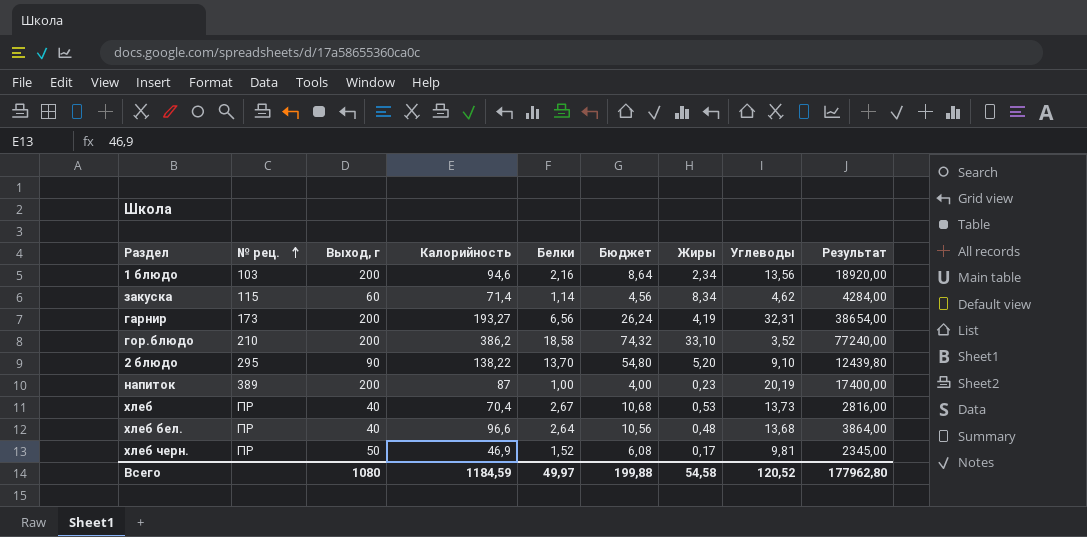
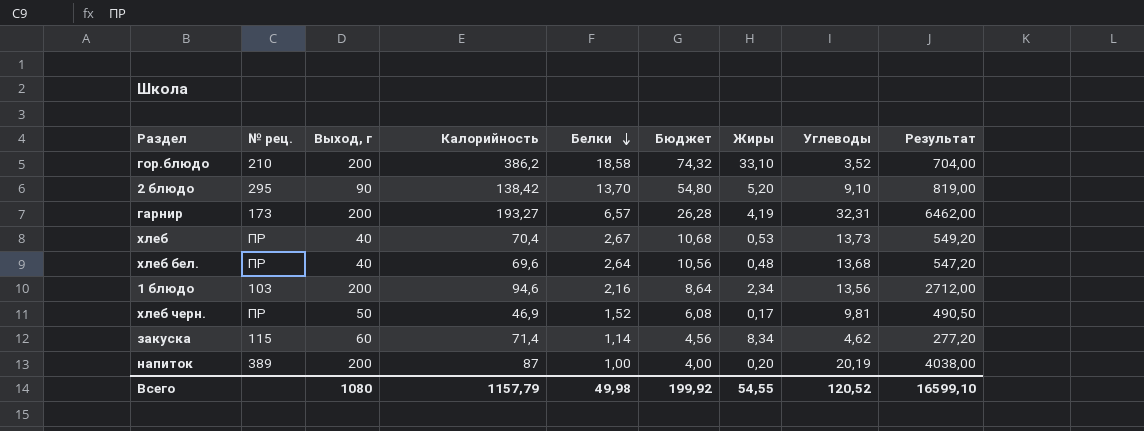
row order: № рец. ascending -> Белки descending
column Результат | formula: [Выход, г] * [Калорийность] -> [Выход, г] * [Углеводы]
2 блюдо | Калорийность: 138,22 -> 138,42
гарнир | Белки: 6,56 -> 6,57
гарнир | Бюджет: 26,24 -> 26,28
хлеб бел. | Калорийность: 96,6 -> 69,6
напиток | Жиры: 0,23 -> 0,20
Всего | Калорийность: 1184,59 -> 1157,79
Всего | Белки: 49,97 -> 49,98
Всего | Бюджет: 199,88 -> 199,92
Всего | Жиры: 54,58 -> 54,55
Всего | Результат: 177962,80 -> 16599,10

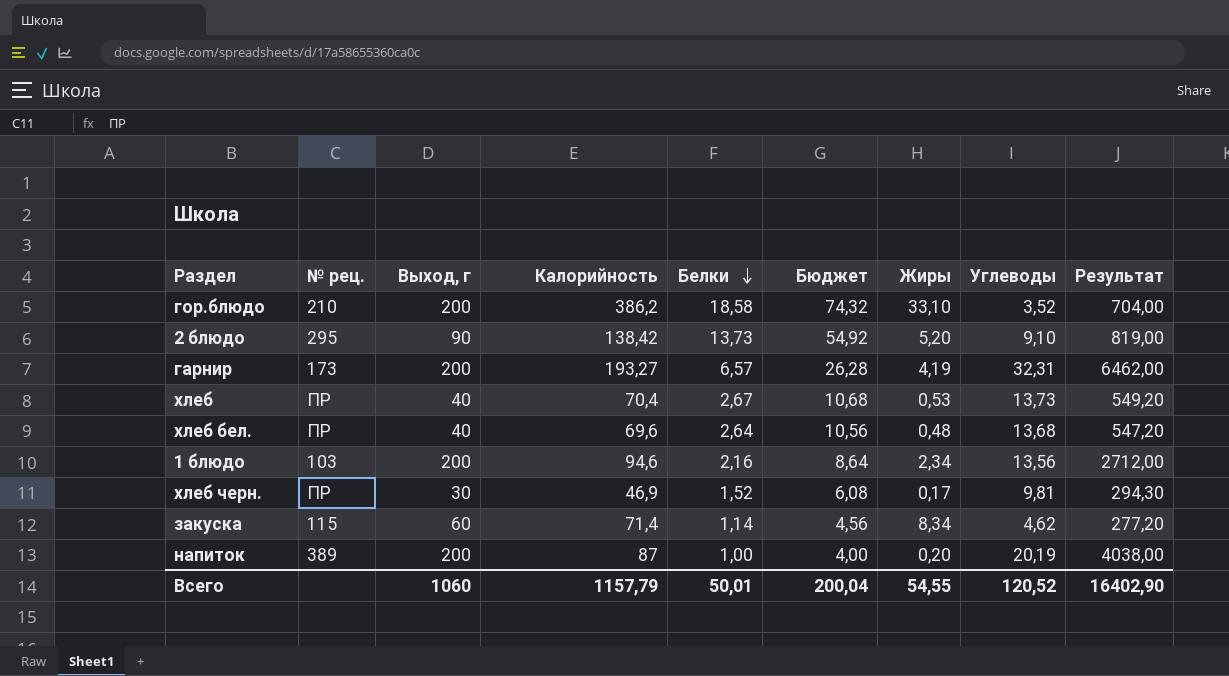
2 блюдо | Белки: 13,70 -> 13,73
2 блюдо | Бюджет: 54,80 -> 54,92
хлеб черн. | Выход, г: 50 -> 30
хлеб черн. | Результат: 490,50 -> 294,30
Всего | Выход, г: 1080 -> 1060
Всего | Белки: 49,98 -> 50,01
Всего | Бюджет: 199,92 -> 200,04
Всего | Результат: 16599,10 -> 16402,90

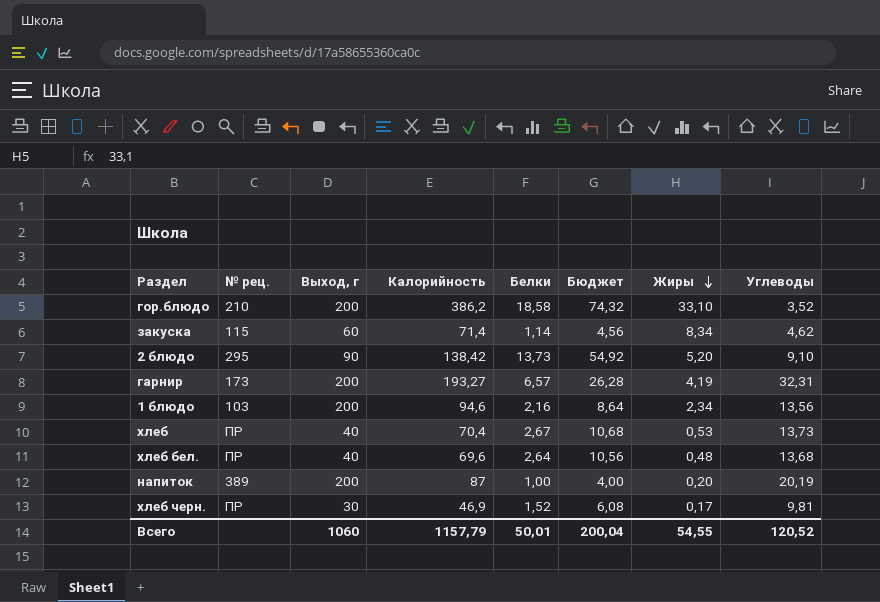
row order: Белки descending -> Жиры descending
column Результат | formula: [Выход, г] * [Углеводы] -> none

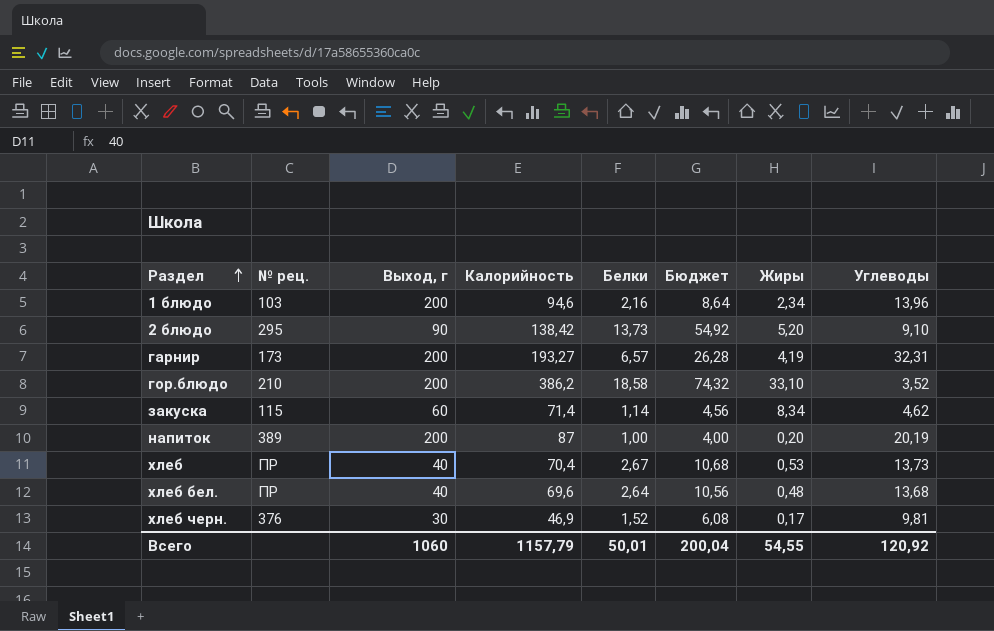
row order: Жиры descending -> Раздел ascending
1 блюдо | Углеводы: 13,56 -> 13,96
хлеб черн. | № рец.: ПР -> 376
Всего | Углеводы: 120,52 -> 120,92

